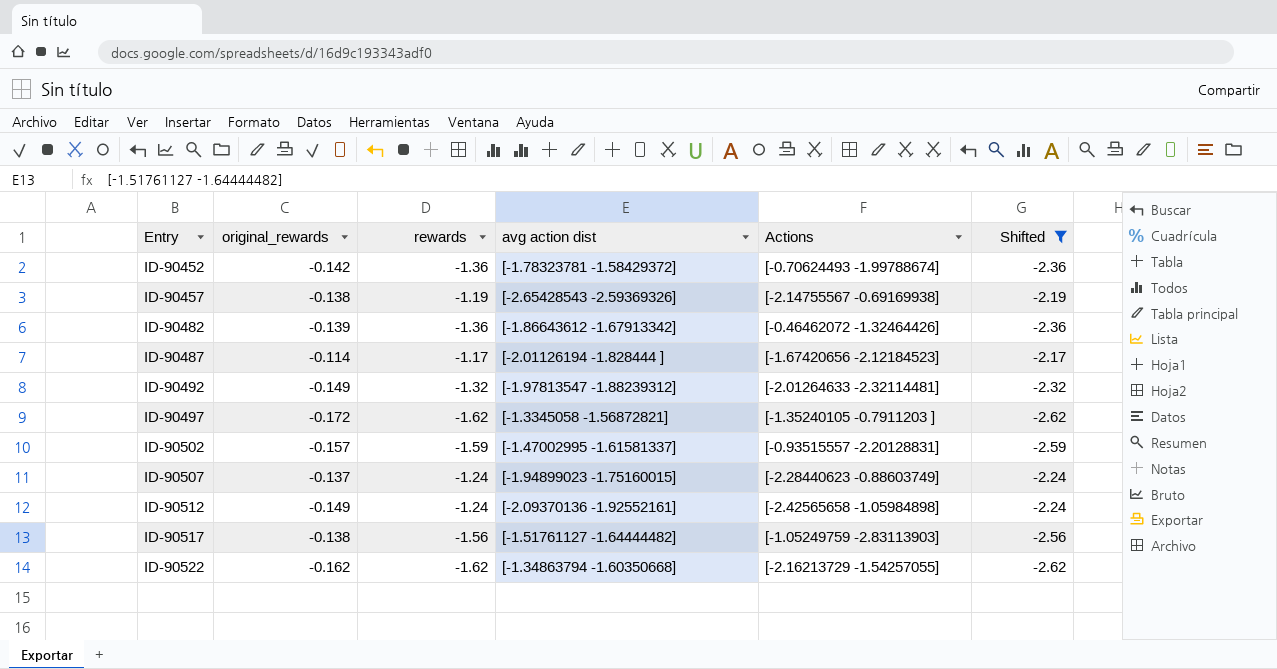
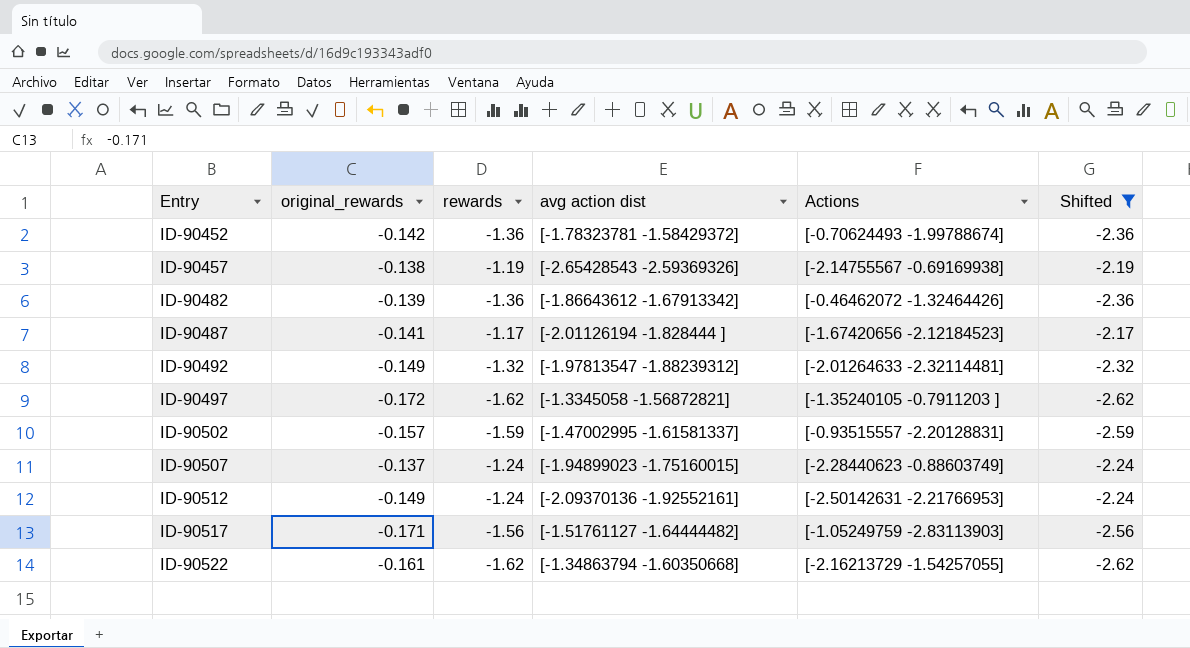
ID-90487 | original_rewards: -0.114 -> -0.141
ID-90512 | Actions: [-2.42565658 -1.05984898] -> [-2.50142631 -2.21766953]
ID-90517 | original_rewards: -0.138 -> -0.171
ID-90522 | original_rewards: -0.162 -> -0.161

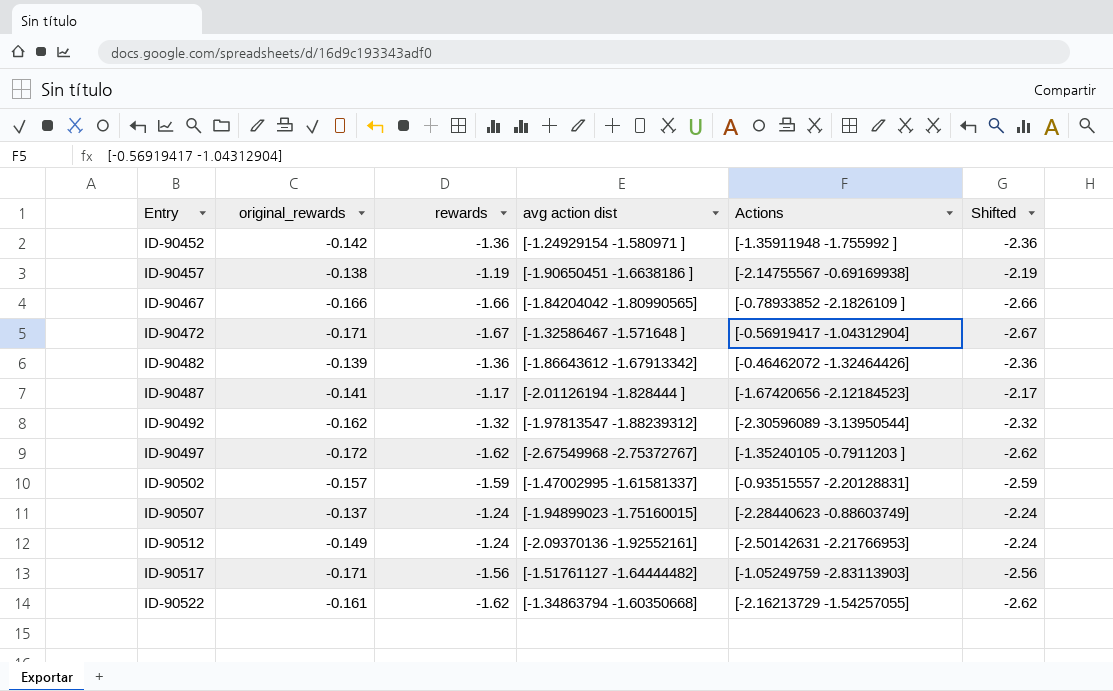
filter: Shifted >= -2.62 -> none
ID-90452 | avg action dist: [-1.78323781 -1.58429372] -> [-1.24929154 -1.580971 ]
ID-90452 | Actions: [-0.70624493 -1.99788674] -> [-1.35911948 -1.755992 ]
ID-90457 | avg action dist: [-2.65428543 -2.59369326] -> [-1.90650451 -1.6638186 ]
ID-90492 | original_rewards: -0.149 -> -0.162
ID-90492 | Actions: [-2.01264633 -2.32114481] -> [-2.30596089 -3.13950544]
ID-90497 | avg action dist: [-1.3345058 -1.56872821] -> [-2.67549968 -2.75372767]

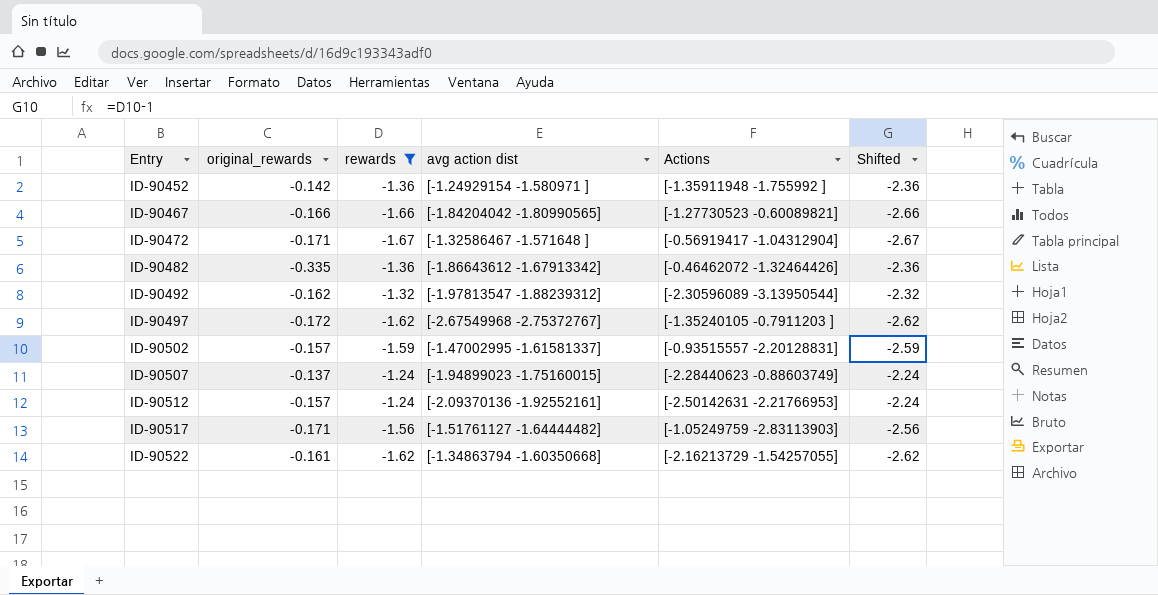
filter: none -> rewards <= -1.24
ID-90467 | Actions: [-0.78933852 -2.1826109 ] -> [-1.27730523 -0.60089821]
ID-90482 | original_rewards: -0.139 -> -0.335
ID-90512 | original_rewards: -0.149 -> -0.157

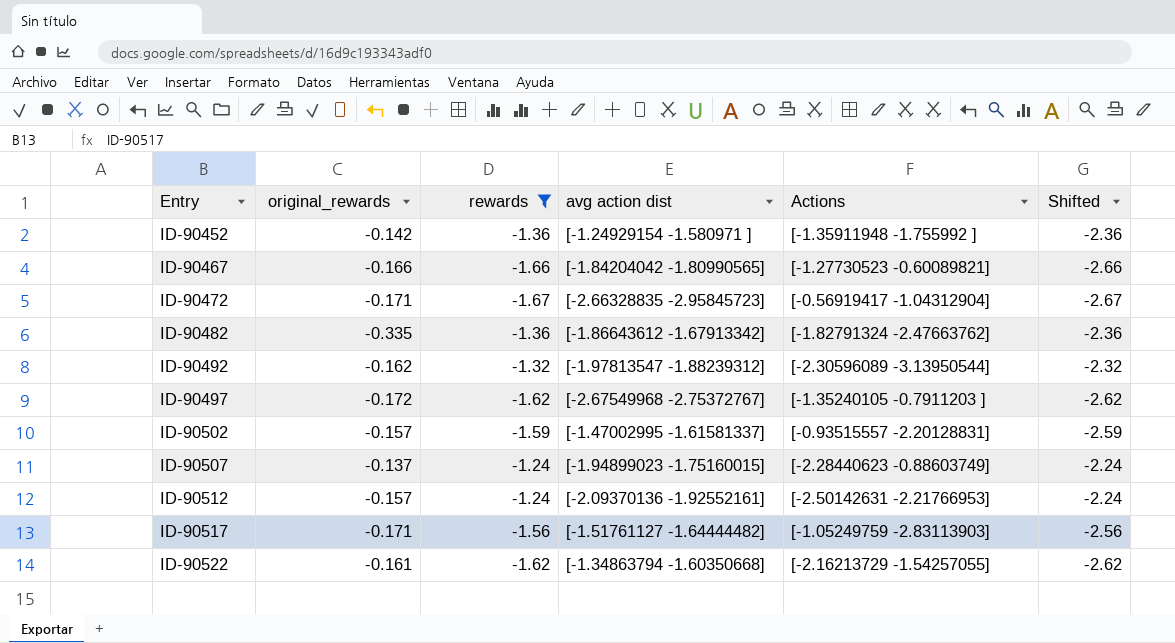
ID-90472 | avg action dist: [-1.32586467 -1.571648 ] -> [-2.66328835 -2.95845723]
ID-90482 | Actions: [-0.46462072 -1.32464426] -> [-1.82791324 -2.47663762]

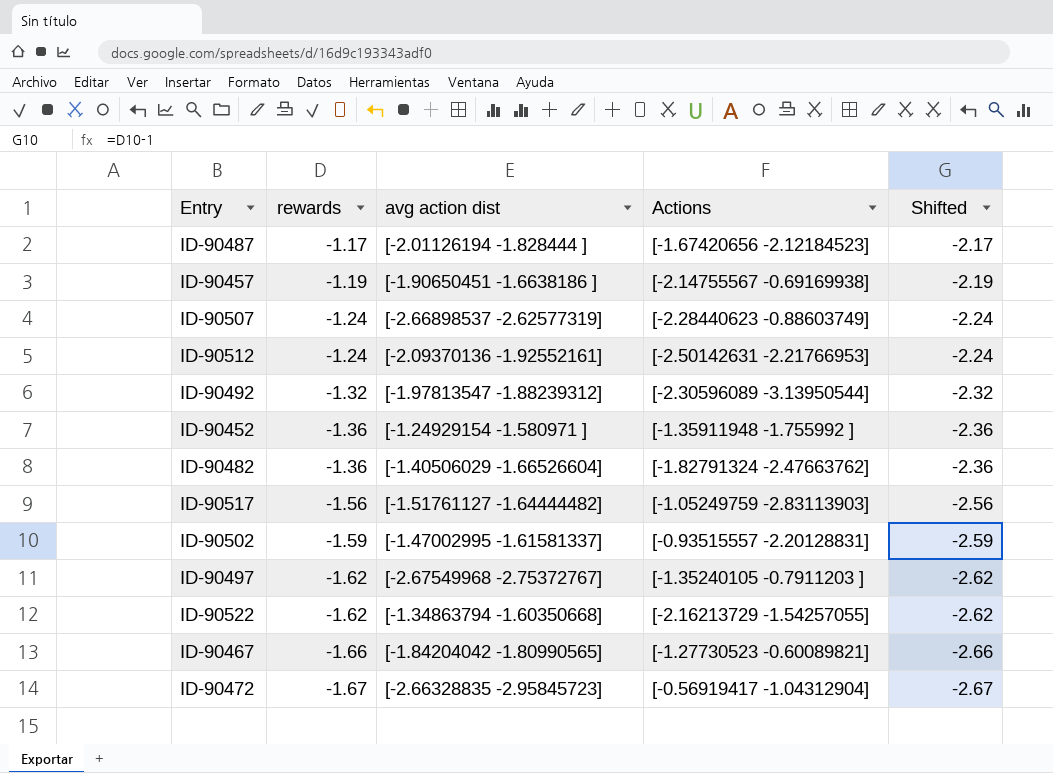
filter: rewards <= -1.24 -> none
row order: Entry ascending -> rewards descending
column original_rewards | position: 2 -> none
ID-90507 | avg action dist: [-1.94899023 -1.75160015] -> [-2.66898537 -2.62577319]
ID-90482 | avg action dist: [-1.86643612 -1.67913342] -> [-1.40506029 -1.66526604]

